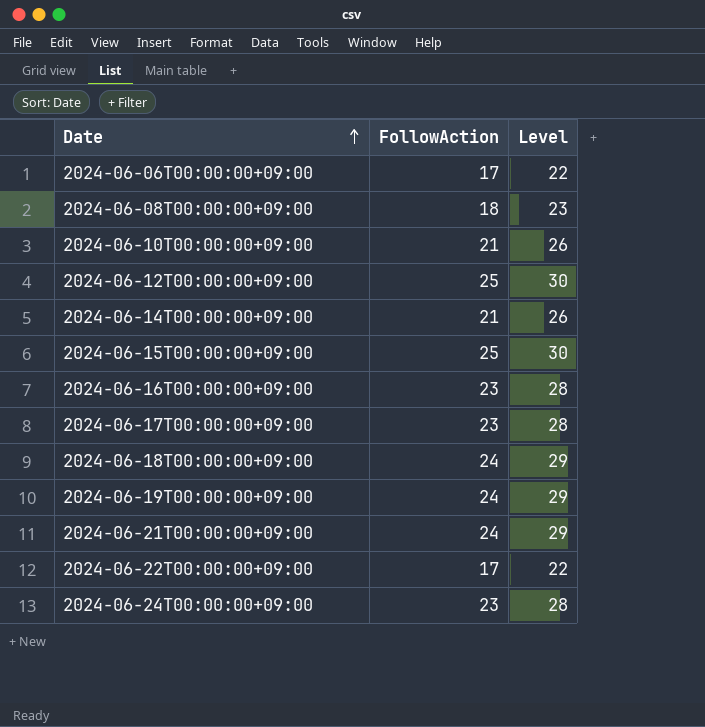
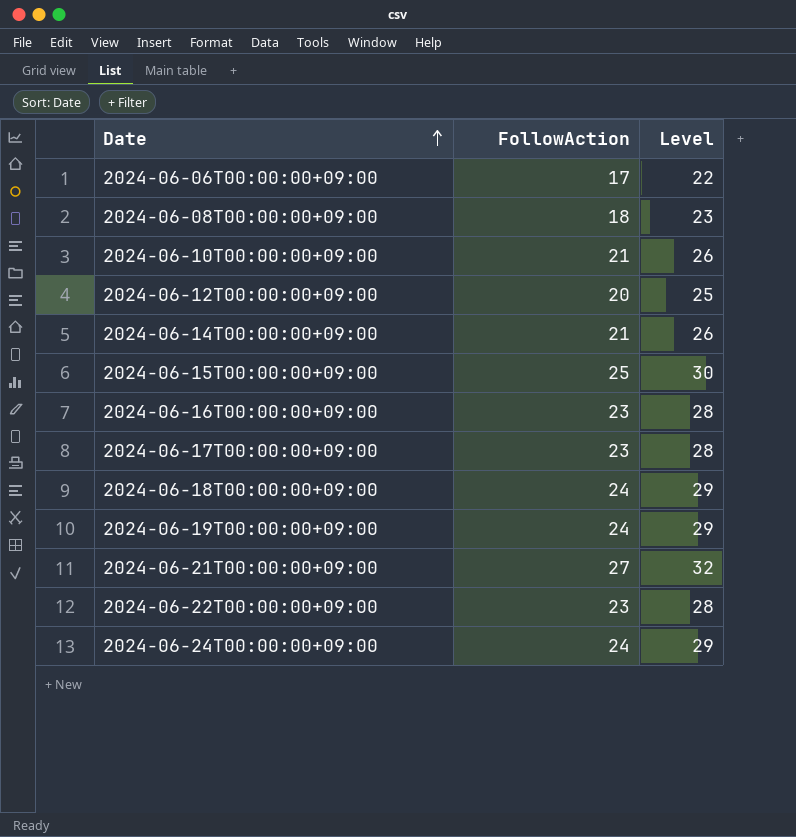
2024-06-12T00:00:00+09:00 | FollowAction: 25 -> 20
2024-06-12T00:00:00+09:00 | Level: 30 -> 25
2024-06-21T00:00:00+09:00 | FollowAction: 24 -> 27
2024-06-21T00:00:00+09:00 | Level: 29 -> 32
2024-06-22T00:00:00+09:00 | FollowAction: 17 -> 23
2024-06-22T00:00:00+09:00 | Level: 22 -> 28
2024-06-24T00:00:00+09:00 | FollowAction: 23 -> 24
2024-06-24T00:00:00+09:00 | Level: 28 -> 29

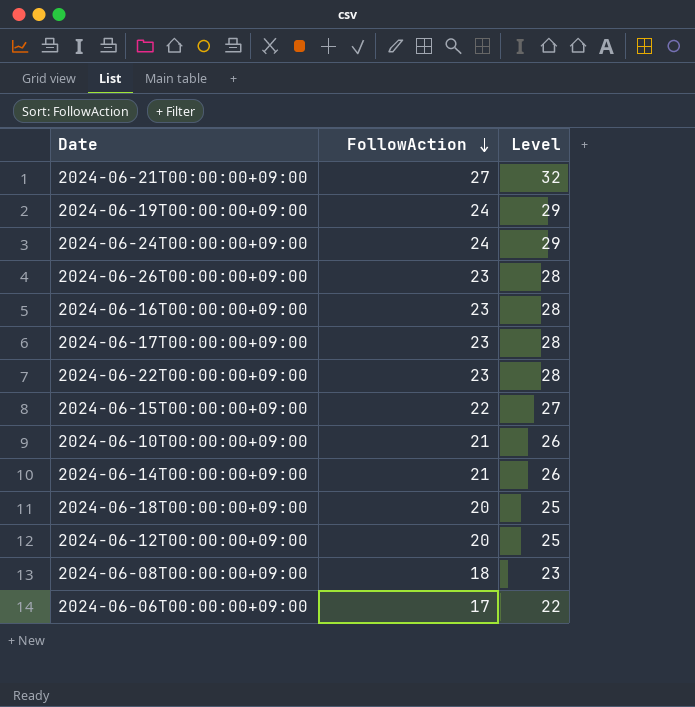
row order: Date ascending -> FollowAction descending
row 2024-06-26T00:00:00+09:00: none -> 23 | 28
2024-06-15T00:00:00+09:00 | FollowAction: 25 -> 22
2024-06-15T00:00:00+09:00 | Level: 30 -> 27
2024-06-18T00:00:00+09:00 | FollowAction: 24 -> 20
2024-06-18T00:00:00+09:00 | Level: 29 -> 25

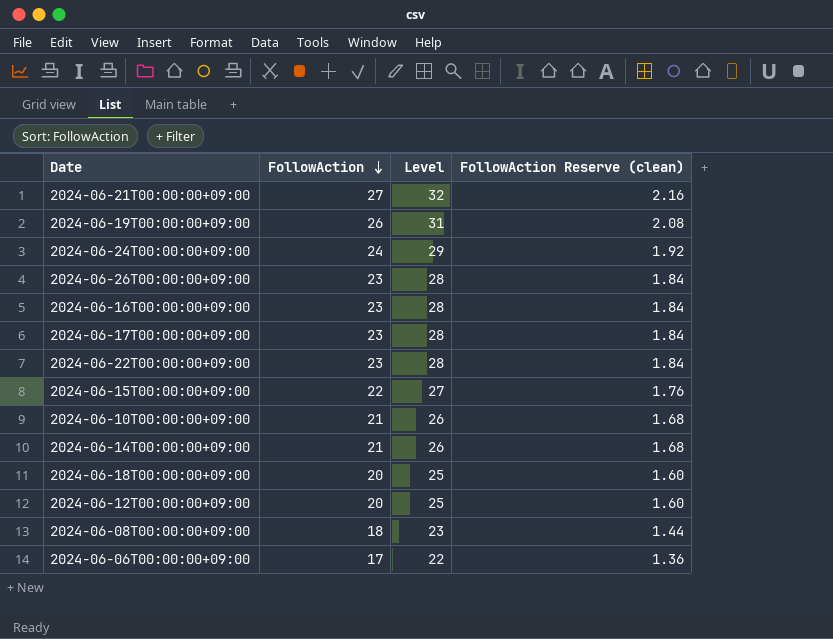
column FollowAction Reserve (clean) | formula: none -> [FollowAction] * 0.08
2024-06-19T00:00:00+09:00 | FollowAction: 24 -> 26
2024-06-19T00:00:00+09:00 | Level: 29 -> 31

